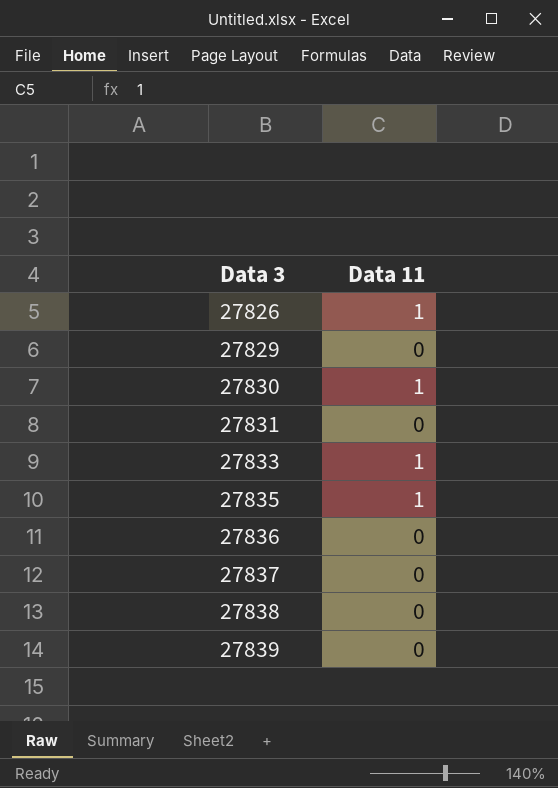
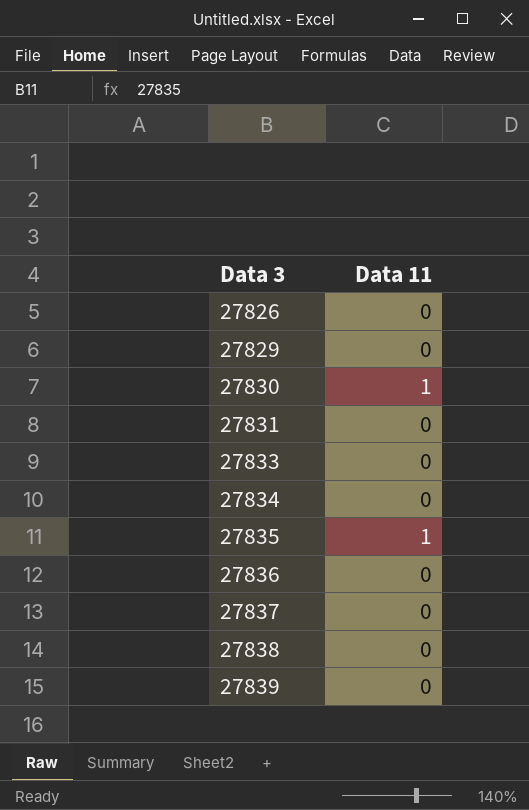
27826 | Data 11: 1 -> 0
27833 | Data 11: 1 -> 0
row 27834: none -> 0

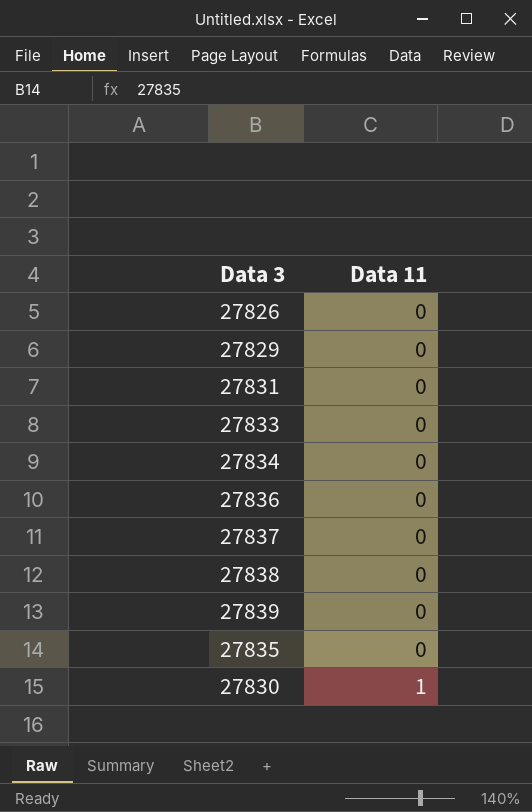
row order: Data 3 ascending -> Data 11 ascending
27835 | Data 11: 1 -> 0

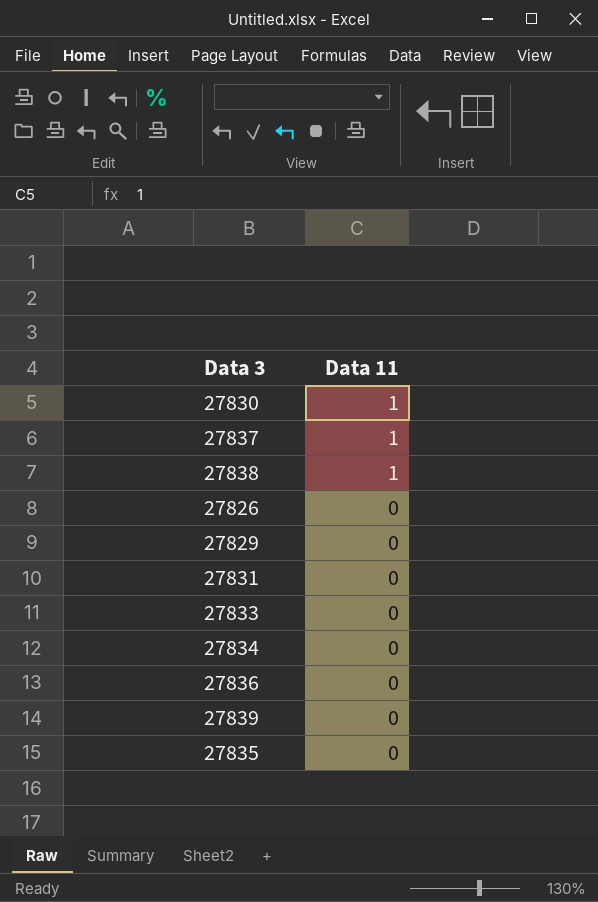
row order: Data 11 ascending -> Data 11 descending
27837 | Data 11: 0 -> 1
27838 | Data 11: 0 -> 1

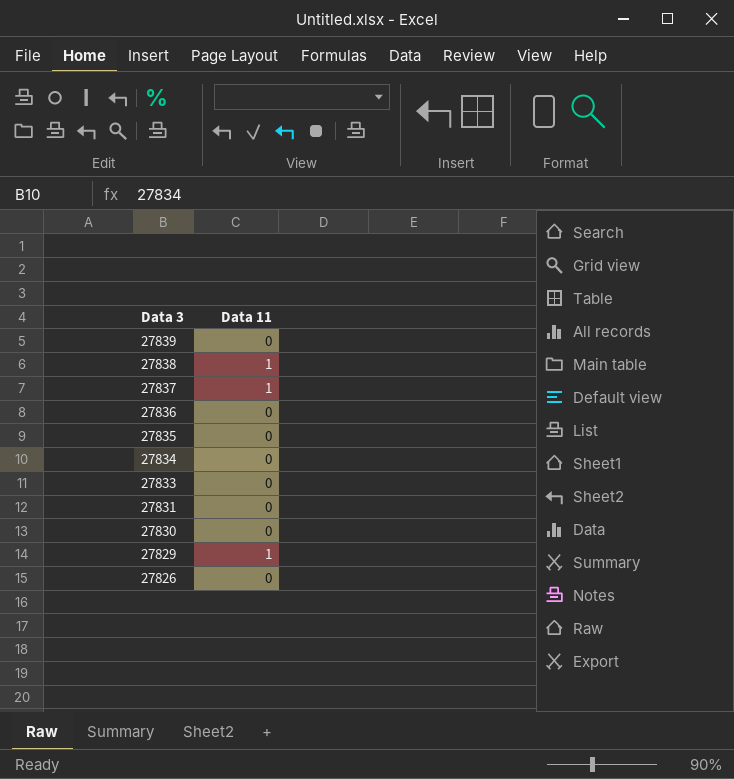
row order: Data 11 descending -> Data 3 descending
27830 | Data 11: 1 -> 0
27829 | Data 11: 0 -> 1

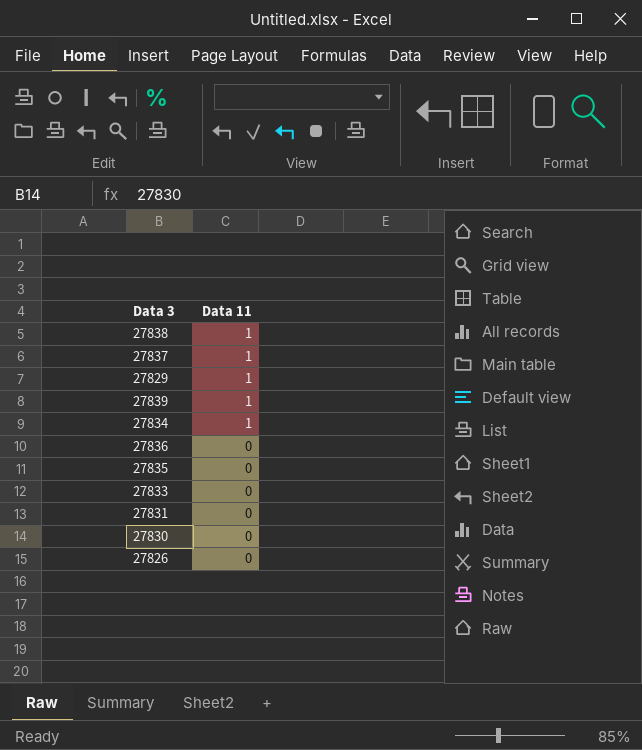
row order: Data 3 descending -> Data 11 descending
27839 | Data 11: 0 -> 1
27834 | Data 11: 0 -> 1

